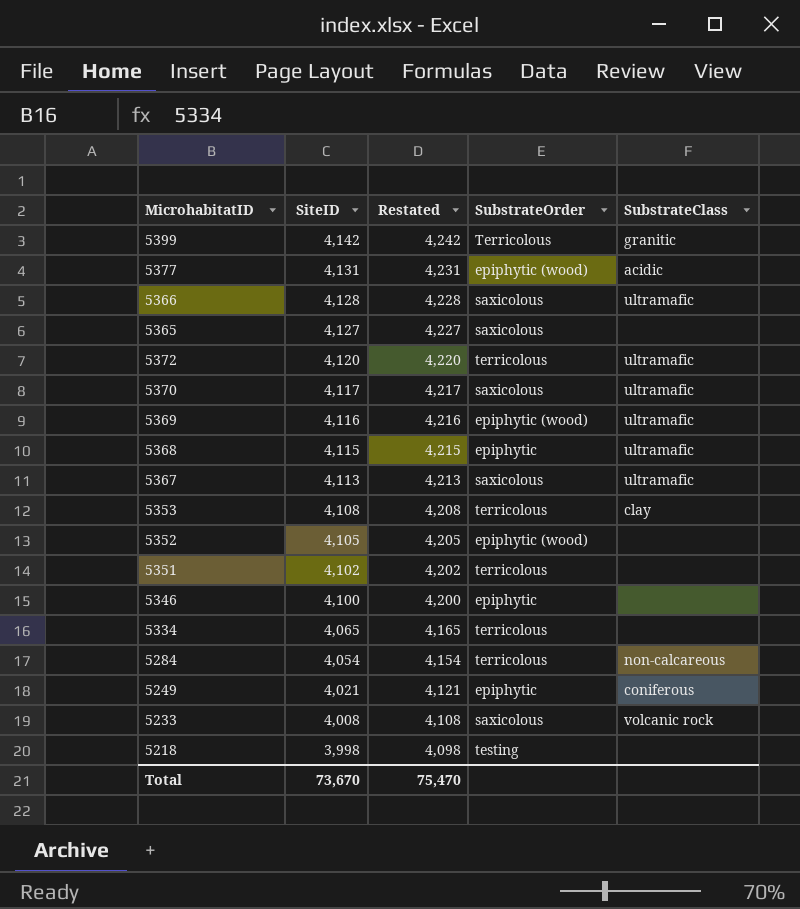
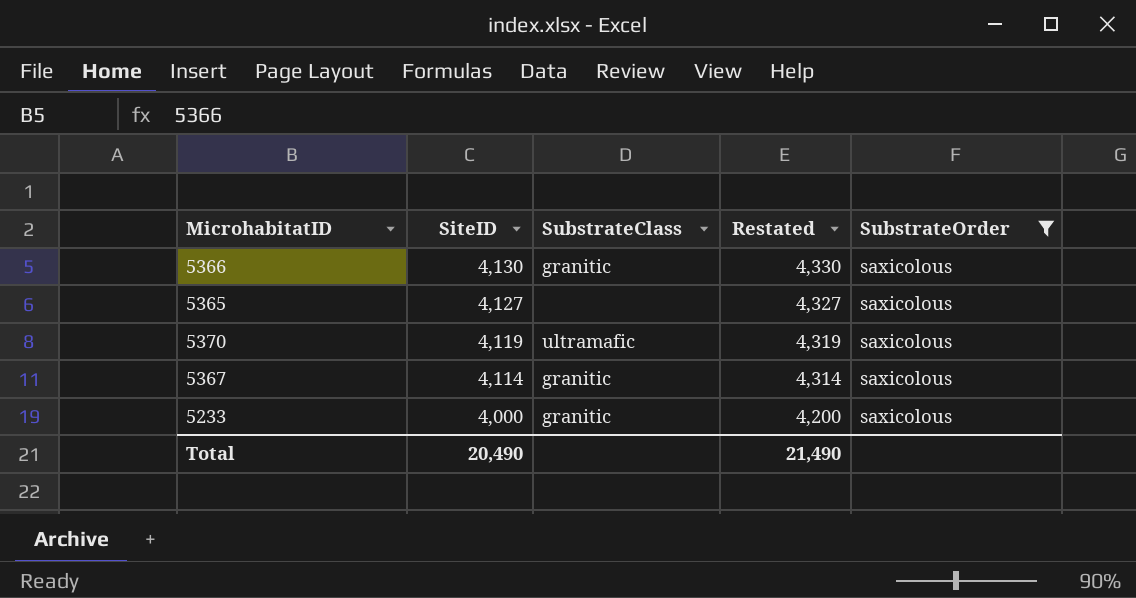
filter: none -> SubstrateOrder = saxicolous
column SubstrateClass | position: 5 -> 3
column Restated | formula: [SiteID] + 100 -> [SiteID] + 200
5366 | SiteID: 4,128 -> 4,130
5366 | SubstrateClass: ultramafic -> granitic
5370 | SiteID: 4,117 -> 4,119
5367 | SiteID: 4,113 -> 4,114
5367 | SubstrateClass: ultramafic -> granitic
5233 | SiteID: 4,008 -> 4,000
5233 | SubstrateClass: volcanic rock -> granitic
Total | SiteID: 73,670 -> 20,490
Total | Restated: 75,470 -> 21,490

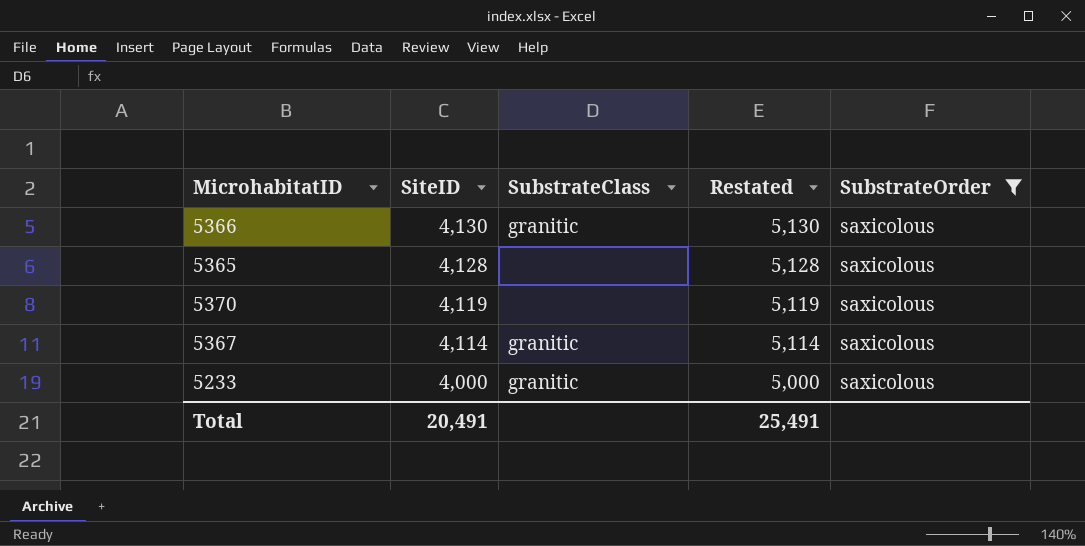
column Restated | formula: [SiteID] + 200 -> [SiteID] + 1000
5365 | SiteID: 4,127 -> 4,128
5370 | SubstrateClass: ultramafic -> none
Total | SiteID: 20,490 -> 20,491
Total | Restated: 21,490 -> 25,491

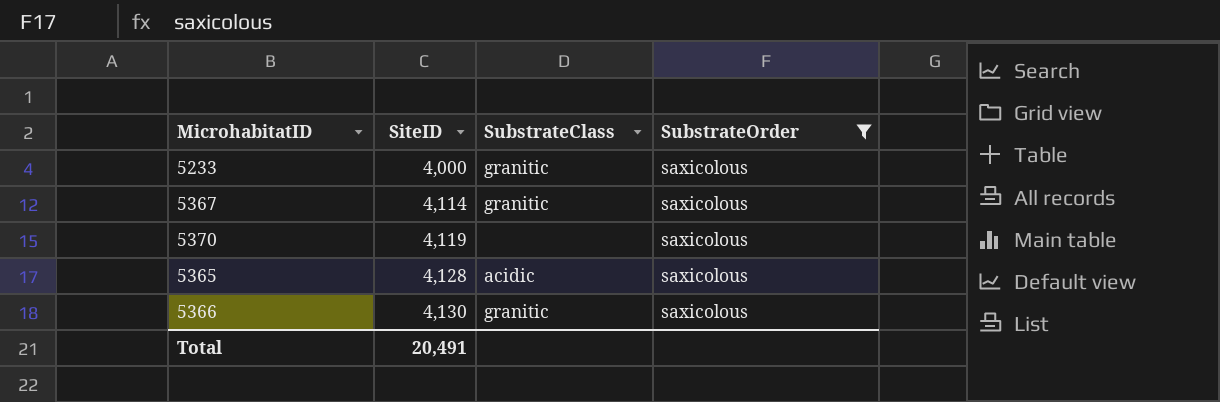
row order: SiteID descending -> SiteID ascending
column Restated | formula: [SiteID] + 1000 -> none
5365 | SubstrateClass: none -> acidic

